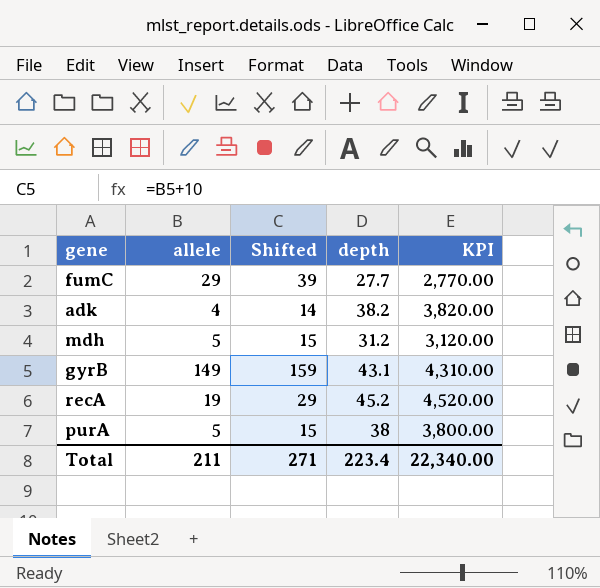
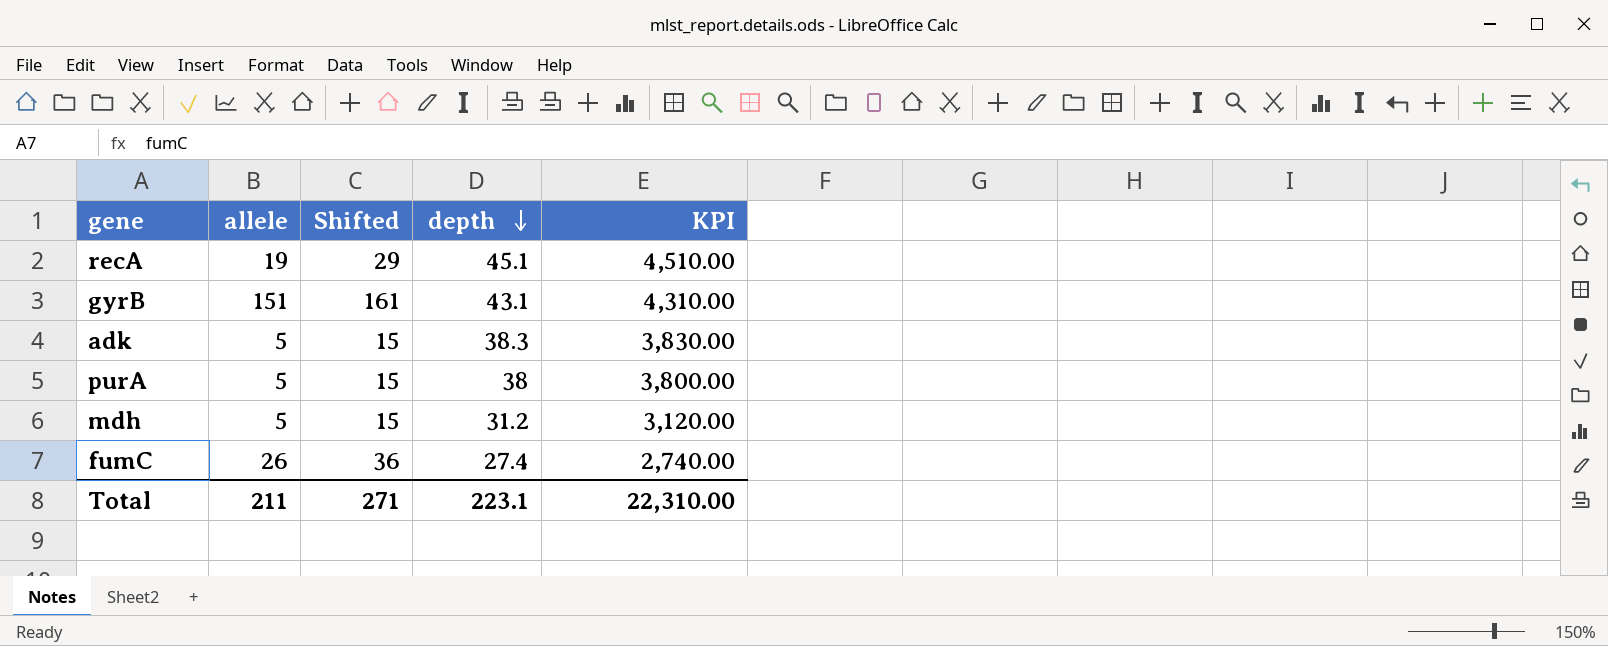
row order: none -> depth descending
recA | depth: 45.2 -> 45.1
recA | KPI: 4,520.00 -> 4,510.00
gyrB | allele: 149 -> 151
gyrB | Shifted: 159 -> 161
adk | allele: 4 -> 5
adk | Shifted: 14 -> 15
adk | depth: 38.2 -> 38.3
adk | KPI: 3,820.00 -> 3,830.00
fumC | allele: 29 -> 26
fumC | Shifted: 39 -> 36
fumC | depth: 27.7 -> 27.4
fumC | KPI: 2,770.00 -> 2,740.00
Total | depth: 223.4 -> 223.1
Total | KPI: 22,340.00 -> 22,310.00

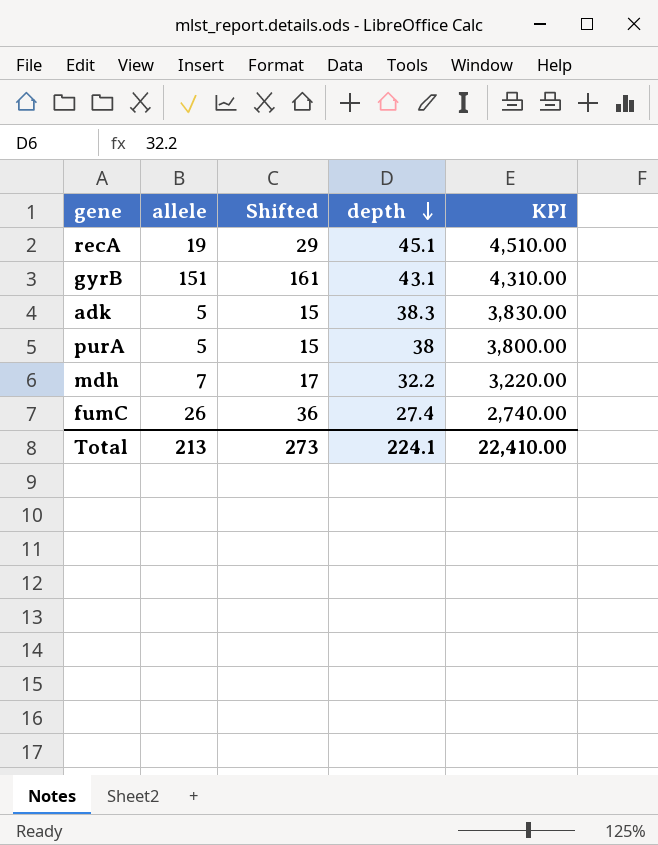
mdh | allele: 5 -> 7
mdh | Shifted: 15 -> 17
mdh | depth: 31.2 -> 32.2
mdh | KPI: 3,120.00 -> 3,220.00
Total | allele: 211 -> 213
Total | Shifted: 271 -> 273
Total | depth: 223.1 -> 224.1
Total | KPI: 22,310.00 -> 22,410.00

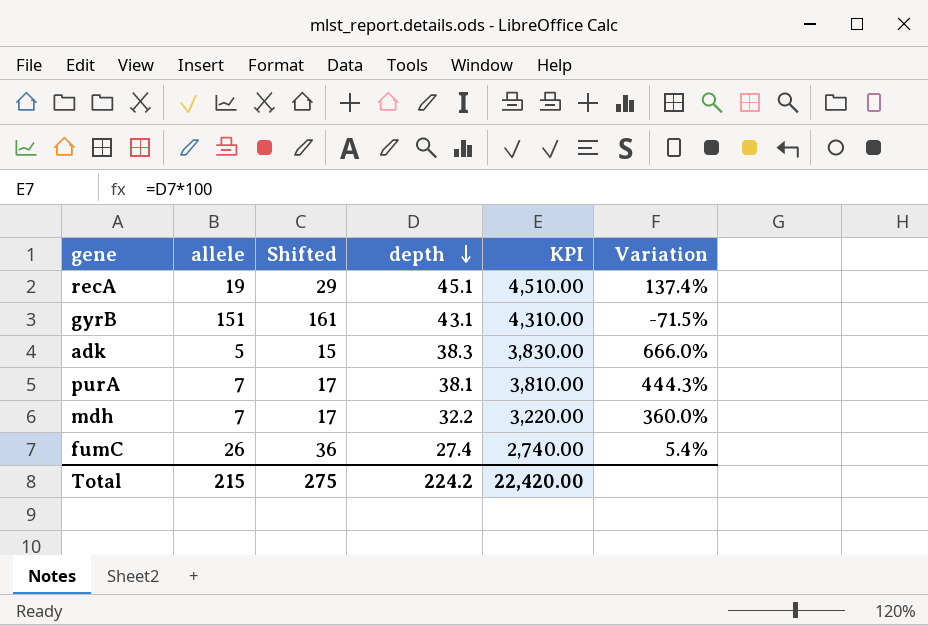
column Variation | formula: none -> ([depth] - [allele]) / [allele]
purA | allele: 5 -> 7
purA | Shifted: 15 -> 17
purA | depth: 38 -> 38.1
purA | KPI: 3,800.00 -> 3,810.00
Total | allele: 213 -> 215
Total | Shifted: 273 -> 275
Total | depth: 224.1 -> 224.2
Total | KPI: 22,410.00 -> 22,420.00

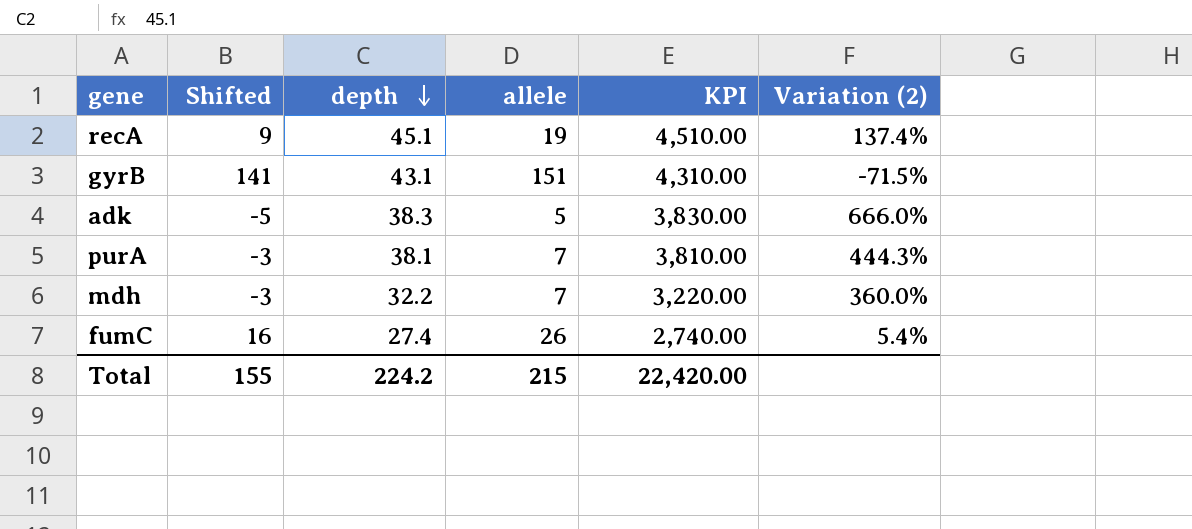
column Shifted | formula: [allele] + 10 -> [allele] - 10
column allele | position: 2 -> 4
column name: Variation -> Variation (2)
Total | Shifted: 275 -> 155

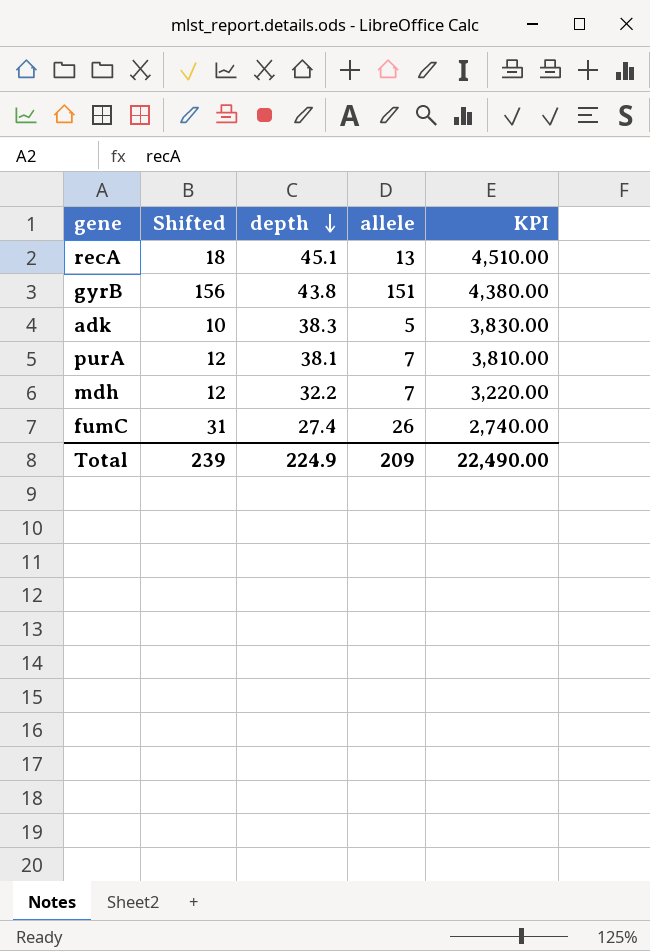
column Variation (2) | formula: ([depth] - [allele]) / [allele] -> none
column Shifted | formula: [allele] - 10 -> [allele] + 5
recA | allele: 19 -> 13
gyrB | depth: 43.1 -> 43.8
gyrB | KPI: 4,310.00 -> 4,380.00
Total | Shifted: 155 -> 239
Total | depth: 224.2 -> 224.9
Total | allele: 215 -> 209
Total | KPI: 22,420.00 -> 22,490.00

